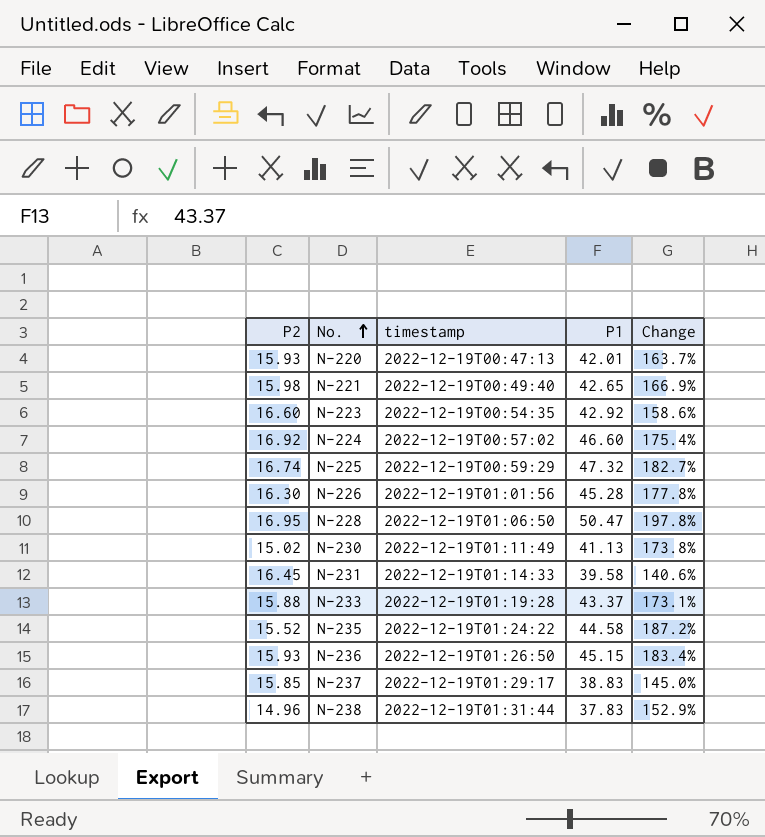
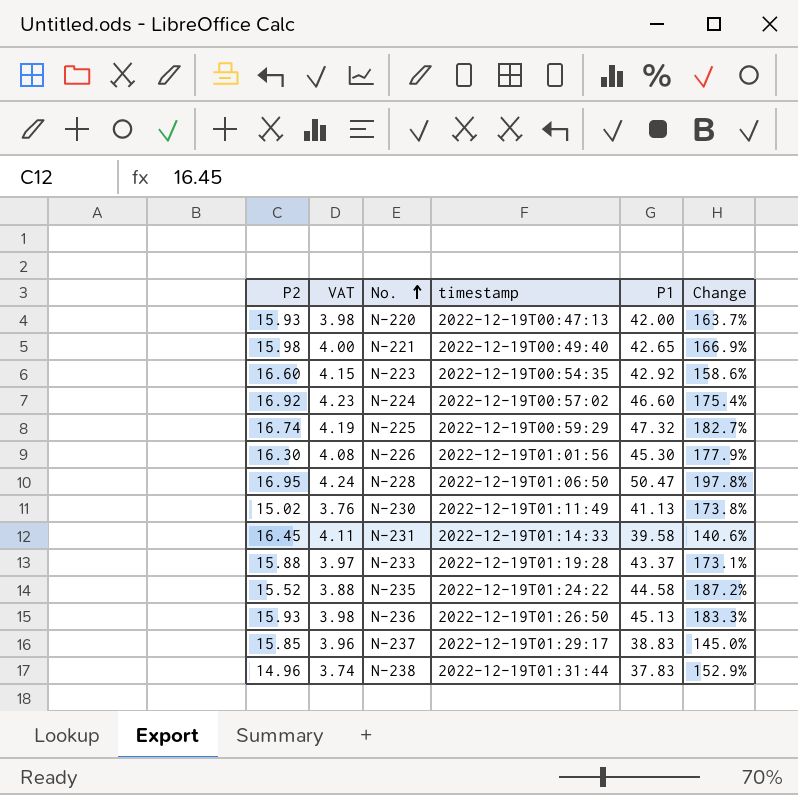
column VAT | formula: none -> [P2] * 0.25
N-220 | P1: 42.01 -> 42.00
N-226 | P1: 45.28 -> 45.30
N-226 | Change: 177.8% -> 177.9%
N-236 | P1: 45.15 -> 45.13
N-236 | Change: 183.4% -> 183.3%

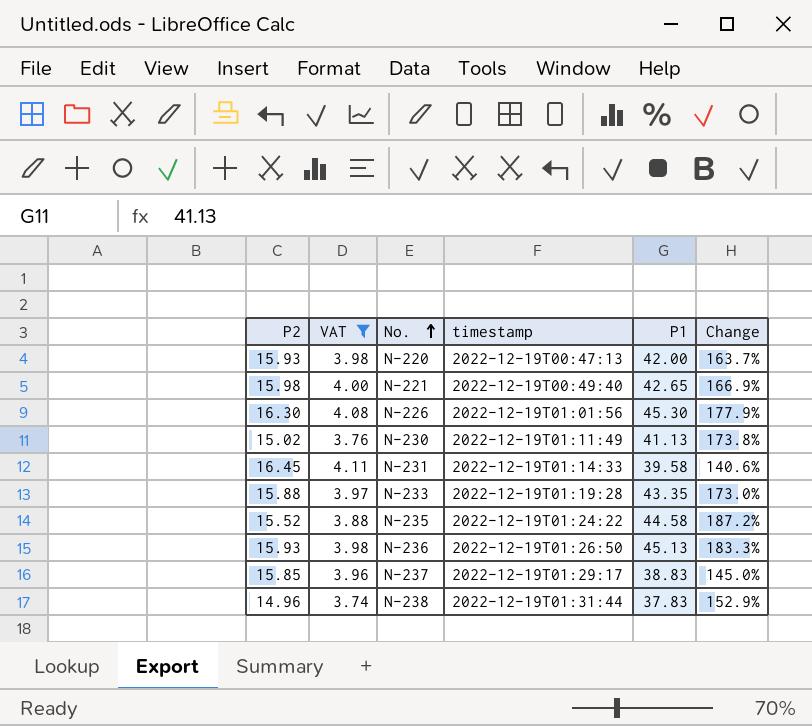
filter: none -> VAT <= 4.11
N-233 | P1: 43.37 -> 43.35
N-233 | Change: 173.1% -> 173.0%

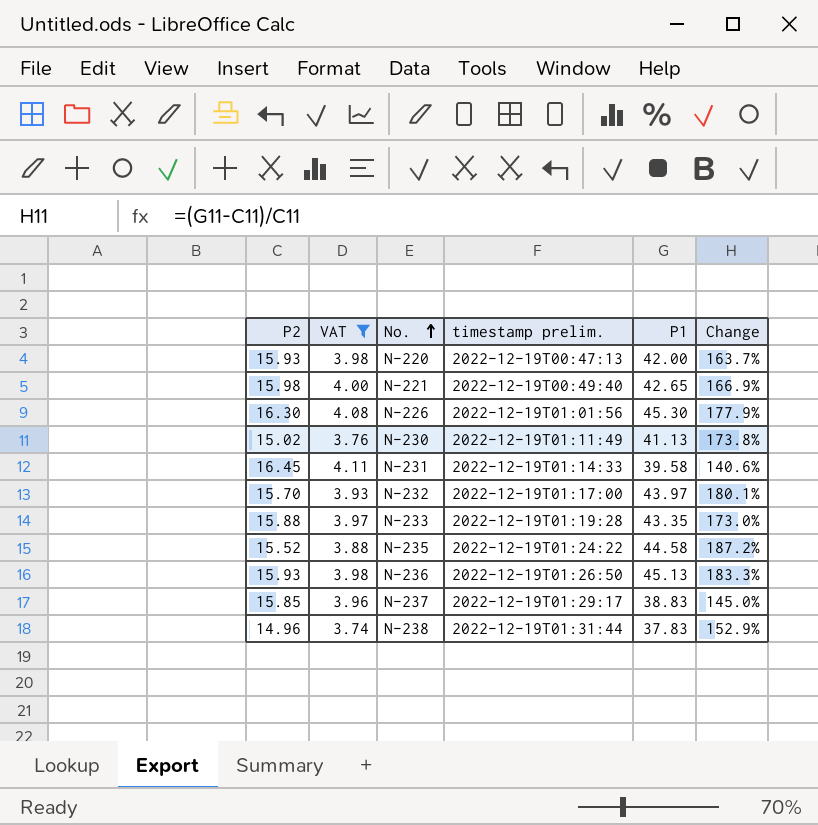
column name: timestamp -> timestamp prelim.
row N-232: none -> 15.70 | 3.93 | 2022-12-19T01:17:00 | 43.97 | 180.1%

